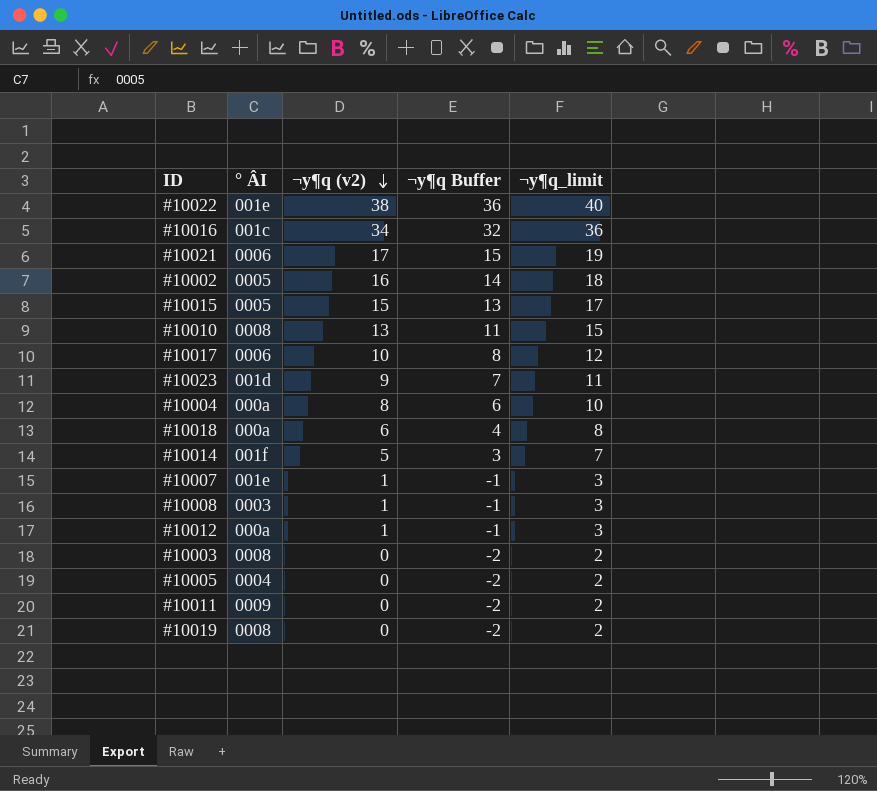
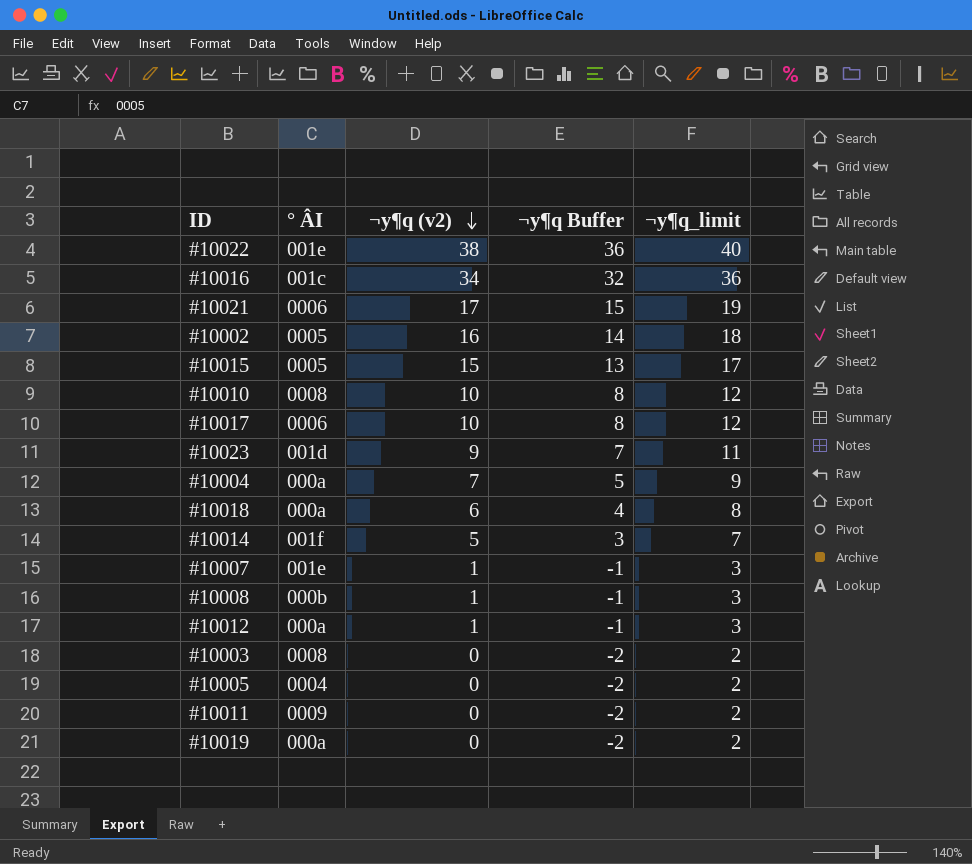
#10010 | ¬y¶q (v2): 13 -> 10
#10010 | ¬y¶q Buffer: 11 -> 8
#10010 | ¬y¶q_limit: 15 -> 12
#10004 | ¬y¶q (v2): 8 -> 7
#10004 | ¬y¶q Buffer: 6 -> 5
#10004 | ¬y¶q_limit: 10 -> 9
#10008 | ° ÂI: 0003 -> 000b
#10019 | ° ÂI: 0008 -> 000a

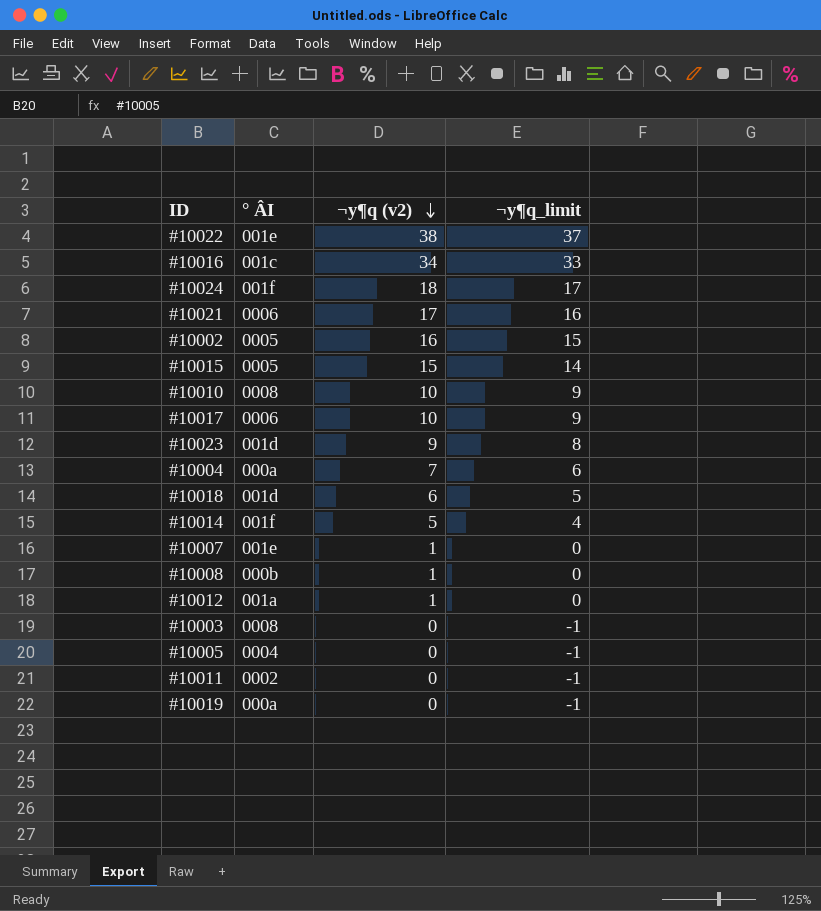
column ¬y¶q Buffer | formula: [¬y¶q (v2)] - 2 -> none
column ¬y¶q_limit | formula: [¬y¶q (v2)] + 2 -> [¬y¶q (v2)] - 1
row #10024: none -> 001f | 18 | 17
#10018 | ° ÂI: 000a -> 001d
#10012 | ° ÂI: 000a -> 001a
#10011 | ° ÂI: 0009 -> 0002

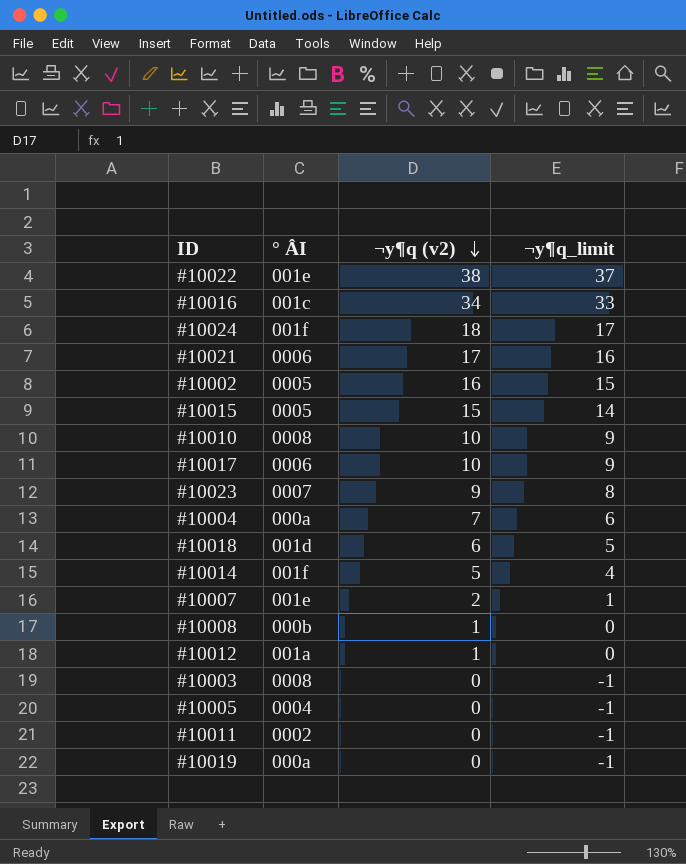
#10023 | ° ÂI: 001d -> 0007
#10007 | ¬y¶q (v2): 1 -> 2
#10007 | ¬y¶q_limit: 0 -> 1

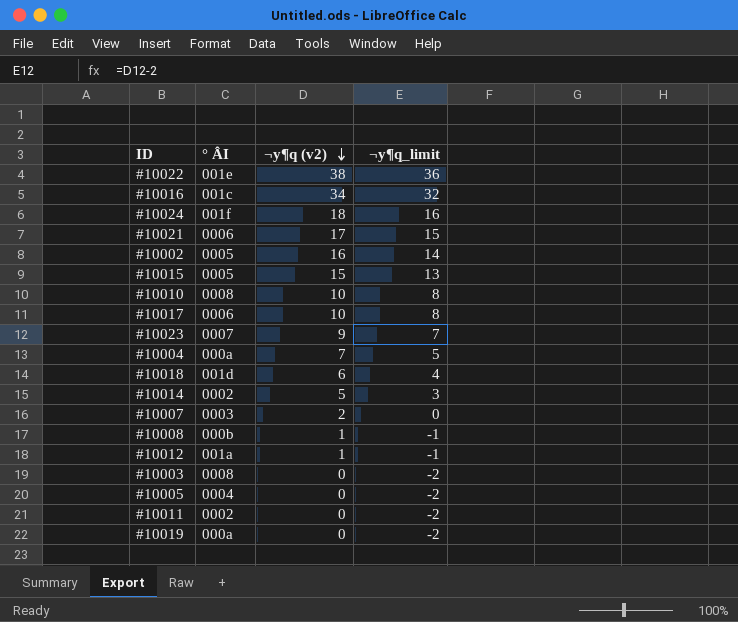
column ¬y¶q_limit | formula: [¬y¶q (v2)] - 1 -> [¬y¶q (v2)] - 2
#10014 | ° ÂI: 001f -> 0002
#10007 | ° ÂI: 001e -> 0003

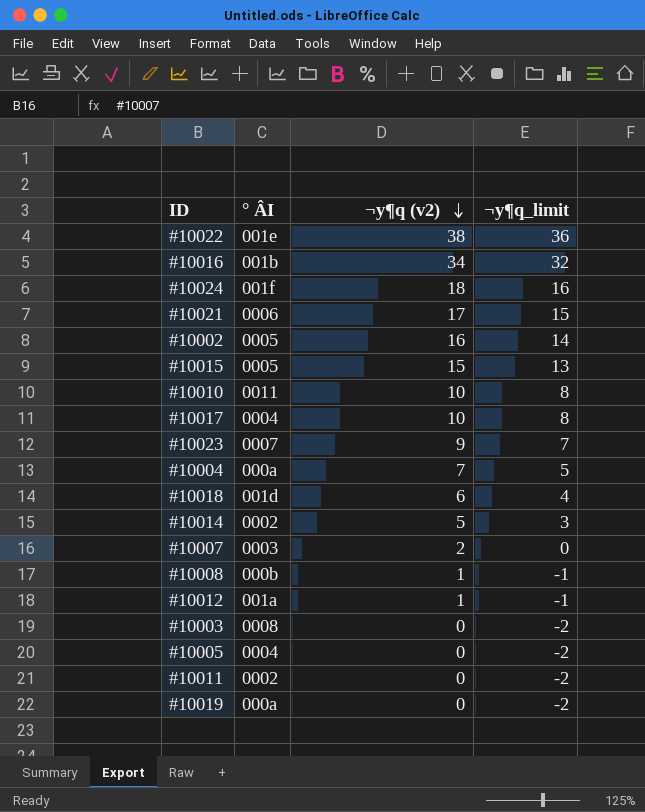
#10016 | ° ÂI: 001c -> 001b
#10010 | ° ÂI: 0008 -> 0011
#10017 | ° ÂI: 0006 -> 0004

